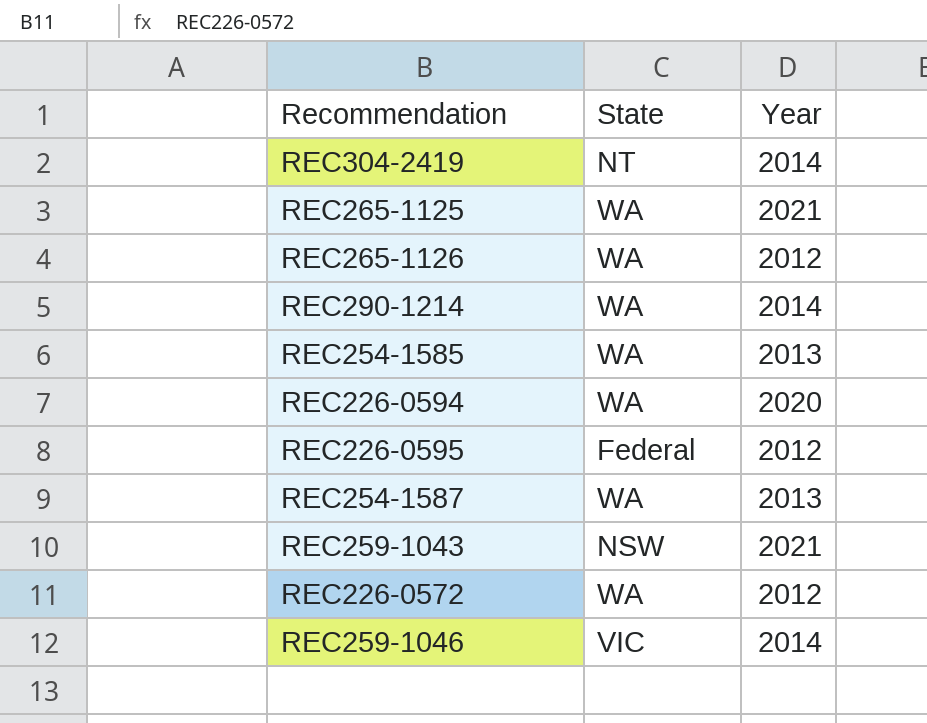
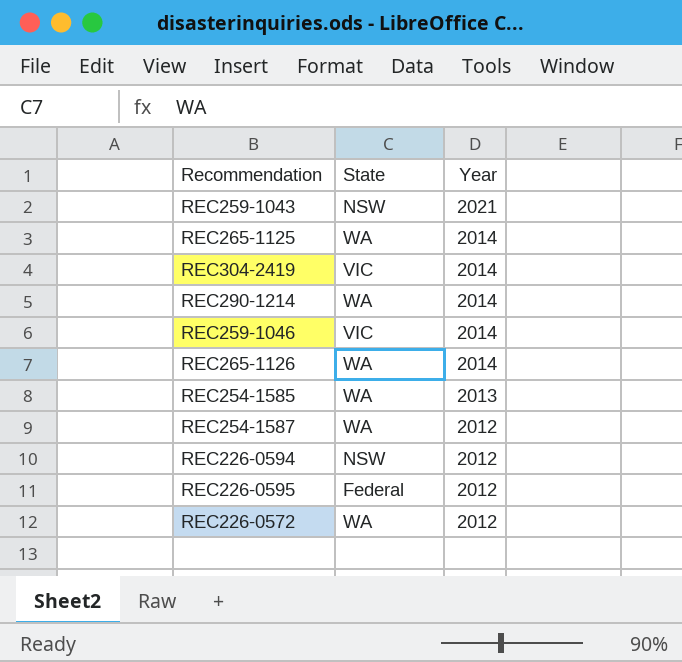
row order: none -> Year descending
REC265-1125 | Year: 2021 -> 2014
REC304-2419 | State: NT -> VIC
REC265-1126 | Year: 2012 -> 2014
REC254-1587 | Year: 2013 -> 2012
REC226-0594 | State: WA -> NSW
REC226-0594 | Year: 2020 -> 2012

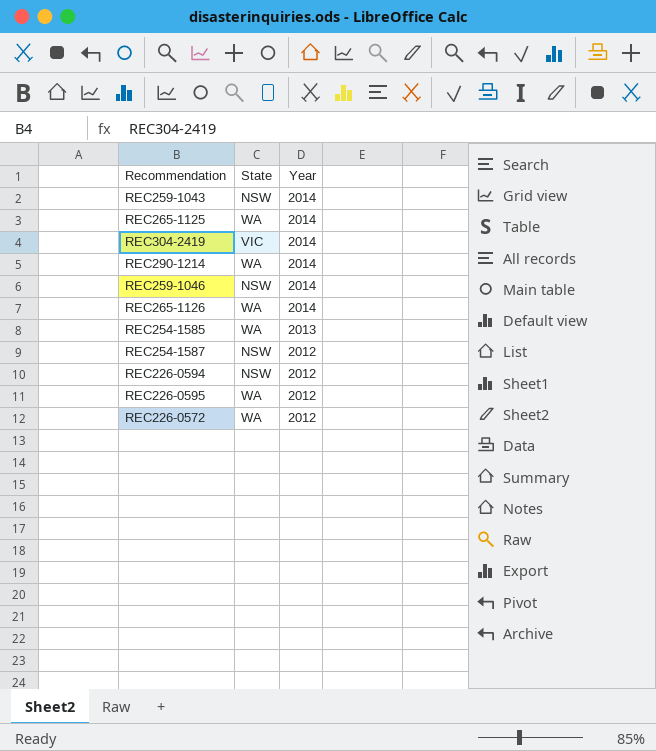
REC259-1043 | Year: 2021 -> 2014
REC259-1046 | State: VIC -> NSW
REC254-1587 | State: WA -> NSW
REC226-0595 | State: Federal -> WA

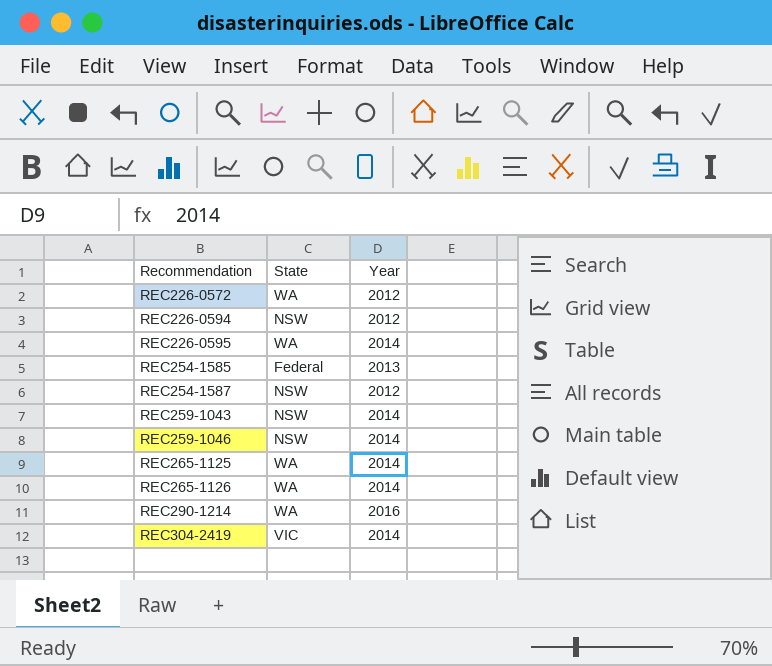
row order: Year descending -> Recommendation ascending
REC226-0595 | Year: 2012 -> 2014
REC254-1585 | State: WA -> Federal
REC290-1214 | Year: 2014 -> 2016

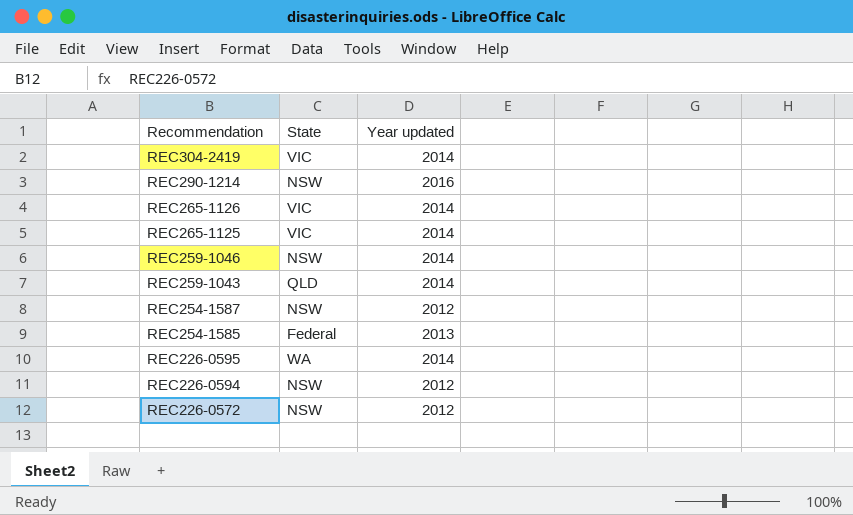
row order: Recommendation ascending -> Recommendation descending
column name: Year -> Year updated
REC290-1214 | State: WA -> NSW
REC265-1126 | State: WA -> VIC
REC265-1125 | State: WA -> VIC
REC259-1043 | State: NSW -> QLD
REC226-0572 | State: WA -> NSW

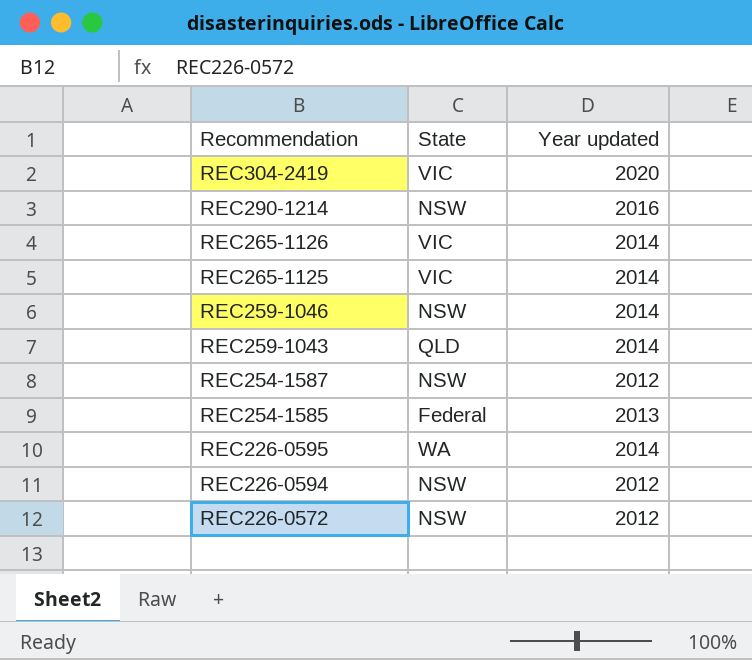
REC304-2419 | Year updated: 2014 -> 2020

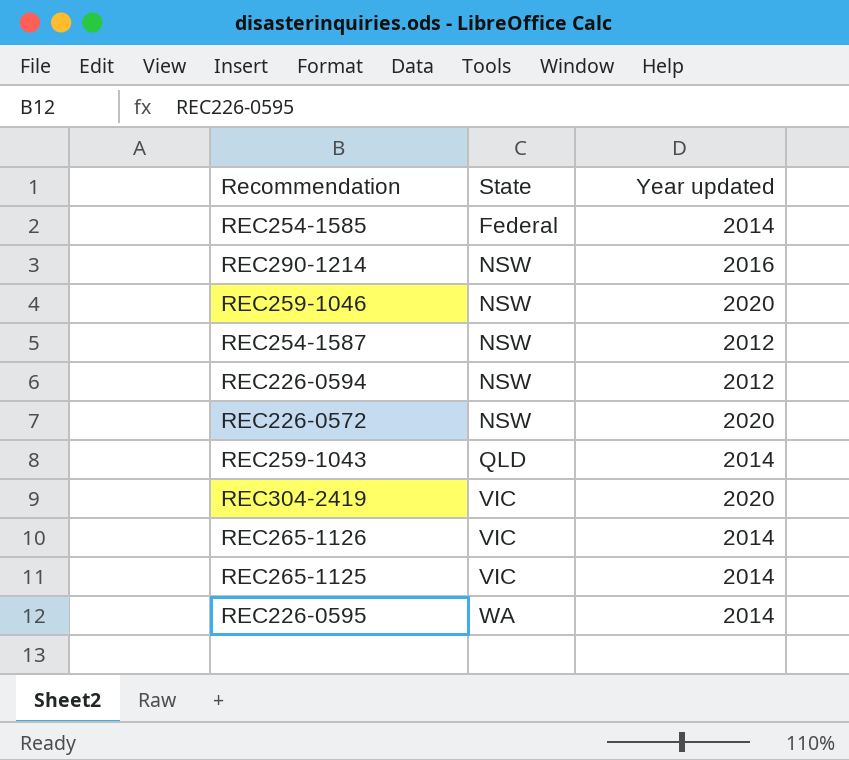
row order: Recommendation descending -> State ascending
REC254-1585 | Year updated: 2013 -> 2014
REC259-1046 | Year updated: 2014 -> 2020
REC226-0572 | Year updated: 2012 -> 2020

